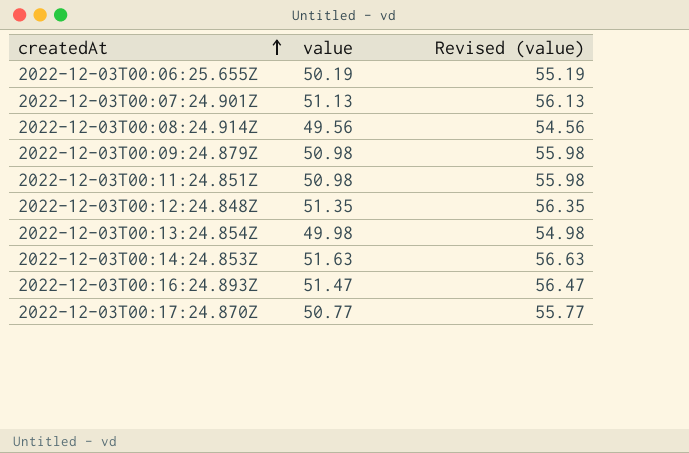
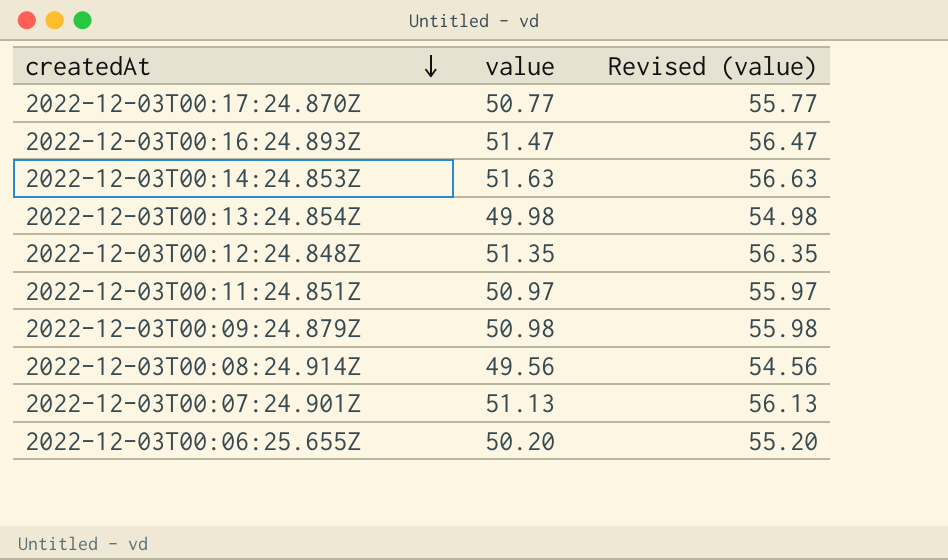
row order: createdAt ascending -> createdAt descending
2022-12-03T00:11:24.851Z | value: 50.98 -> 50.97
2022-12-03T00:11:24.851Z | Revised (value): 55.98 -> 55.97
2022-12-03T00:06:25.655Z | value: 50.19 -> 50.20
2022-12-03T00:06:25.655Z | Revised (value): 55.19 -> 55.20

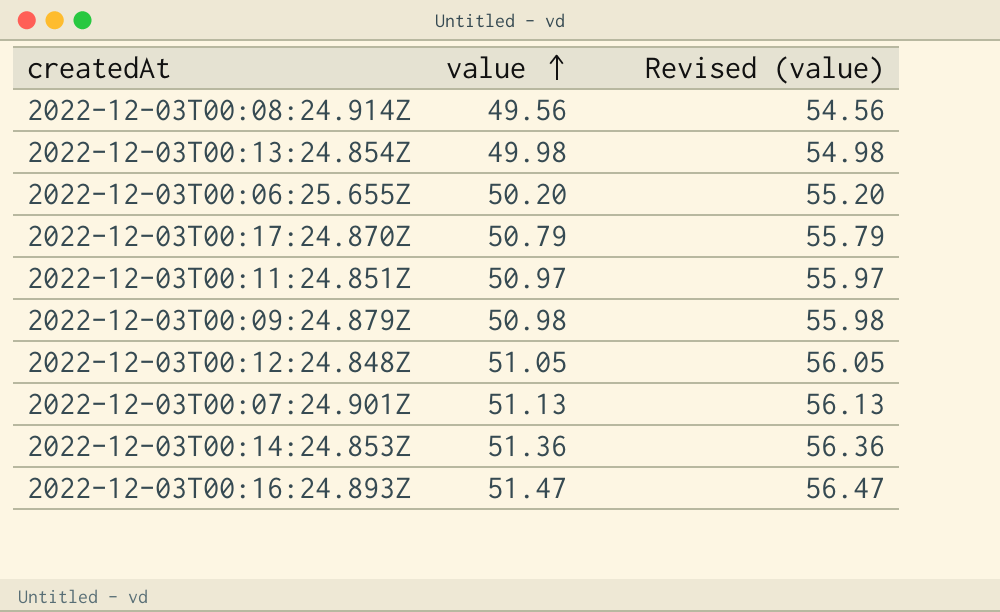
row order: createdAt descending -> value ascending
2022-12-03T00:17:24.870Z | value: 50.77 -> 50.79
2022-12-03T00:17:24.870Z | Revised (value): 55.77 -> 55.79
2022-12-03T00:12:24.848Z | value: 51.35 -> 51.05
2022-12-03T00:12:24.848Z | Revised (value): 56.35 -> 56.05
2022-12-03T00:14:24.853Z | value: 51.63 -> 51.36
2022-12-03T00:14:24.853Z | Revised (value): 56.63 -> 56.36

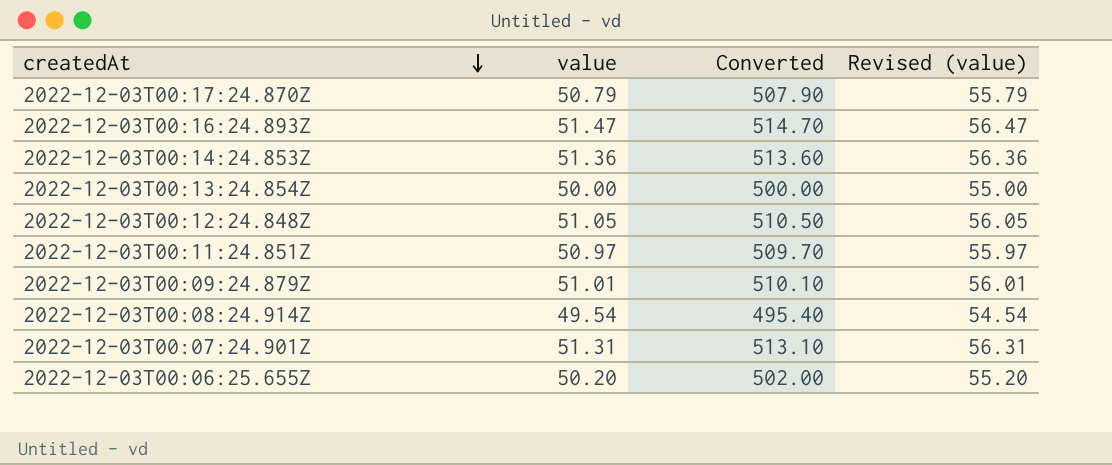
row order: value ascending -> createdAt descending
column Converted | formula: none -> [value] * 10
2022-12-03T00:13:24.854Z | value: 49.98 -> 50.00
2022-12-03T00:13:24.854Z | Revised (value): 54.98 -> 55.00
2022-12-03T00:09:24.879Z | value: 50.98 -> 51.01
2022-12-03T00:09:24.879Z | Revised (value): 55.98 -> 56.01
2022-12-03T00:08:24.914Z | value: 49.56 -> 49.54
2022-12-03T00:08:24.914Z | Revised (value): 54.56 -> 54.54
2022-12-03T00:07:24.901Z | value: 51.13 -> 51.31
2022-12-03T00:07:24.901Z | Revised (value): 56.13 -> 56.31

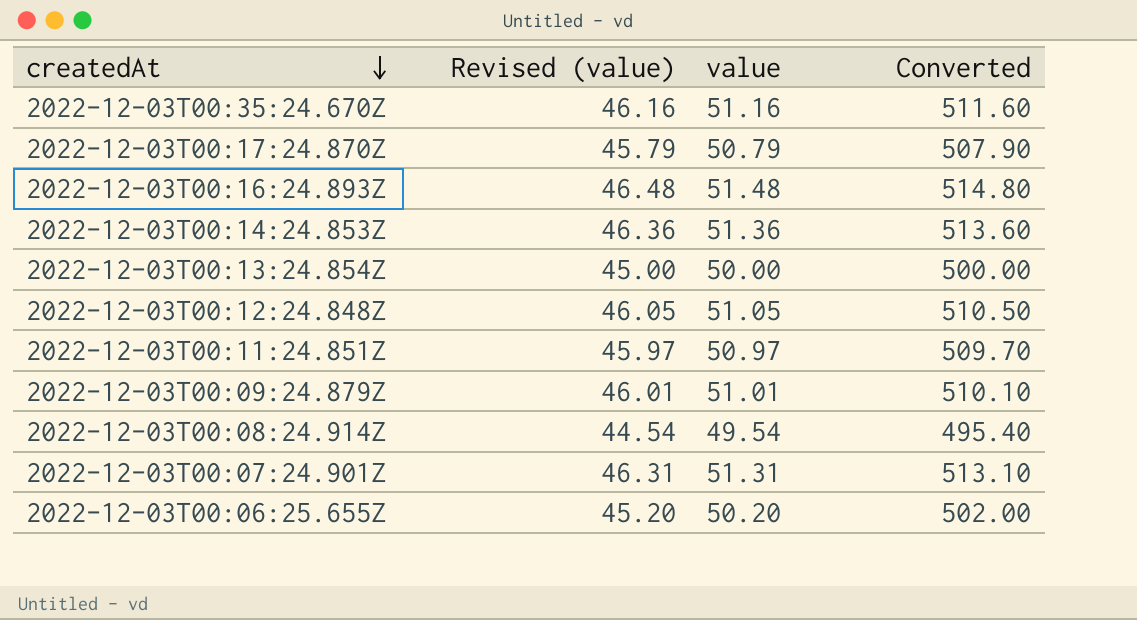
column Revised (value) | formula: [value] + 5 -> [value] - 5
column Revised (value) | position: 4 -> 2
row 2022-12-03T00:35:24.670Z: none -> 46.16 | 51.16 | 511.60
2022-12-03T00:16:24.893Z | value: 51.47 -> 51.48
2022-12-03T00:16:24.893Z | Converted: 514.70 -> 514.80

